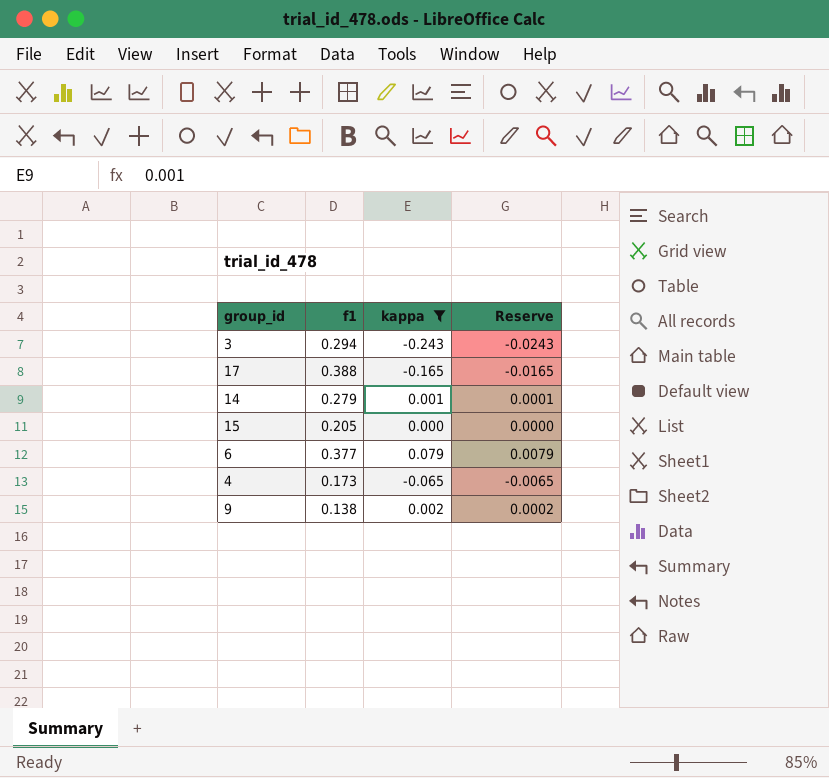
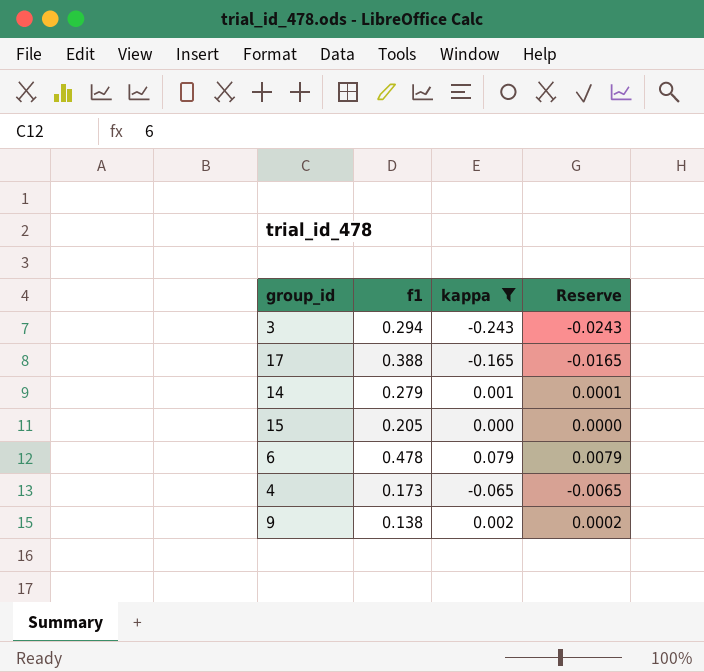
6 | f1: 0.377 -> 0.478

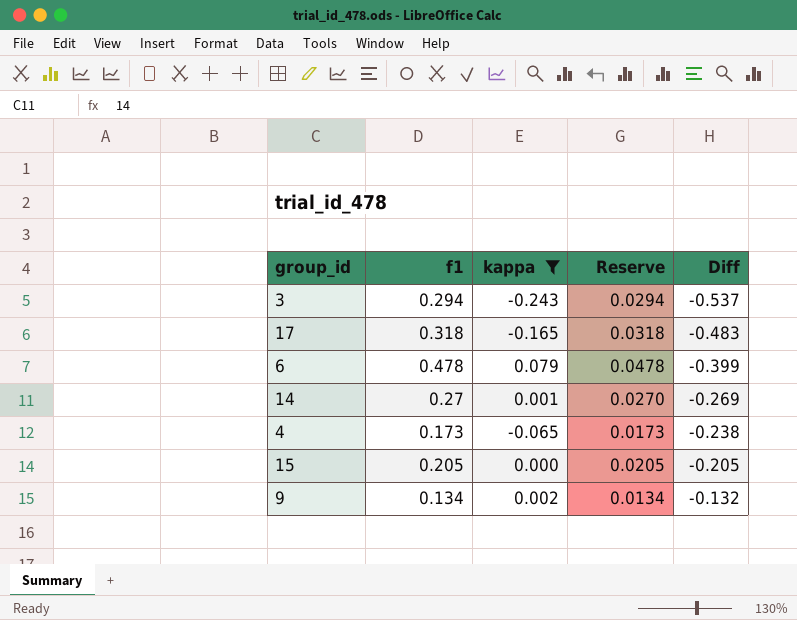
row order: none -> Diff ascending
column Reserve | formula: [kappa] * 0.1 -> [f1] * 0.1
column Diff | formula: none -> [kappa] - [f1]
17 | f1: 0.388 -> 0.318
14 | f1: 0.279 -> 0.27
9 | f1: 0.138 -> 0.134

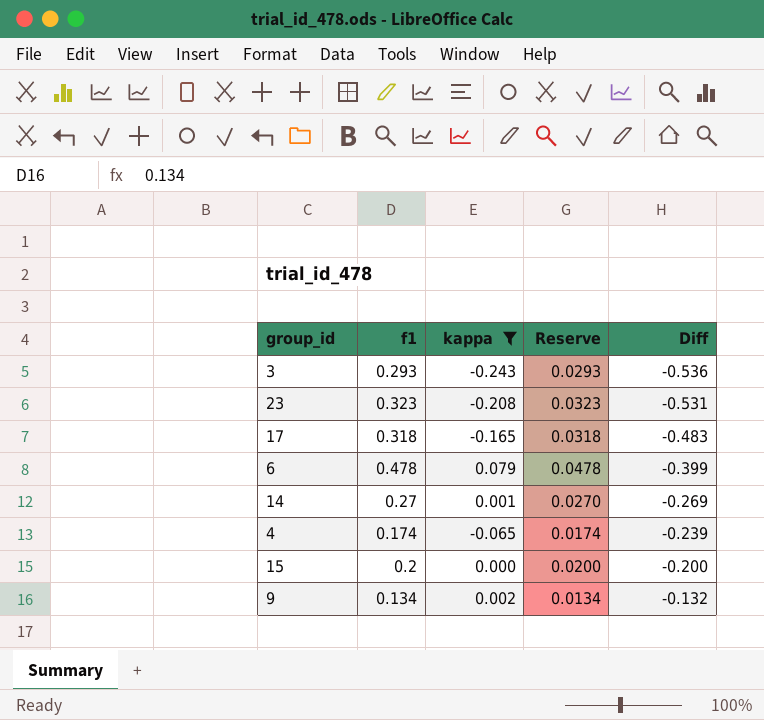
3 | f1: 0.294 -> 0.293
3 | Reserve: 0.0294 -> 0.0293
3 | Diff: -0.537 -> -0.536
row 23: none -> 0.323 | -0.208 | 0.0323 | -0.531
4 | f1: 0.173 -> 0.174
4 | Reserve: 0.0173 -> 0.0174
4 | Diff: -0.238 -> -0.239
15 | f1: 0.205 -> 0.2
15 | Reserve: 0.0205 -> 0.0200
15 | Diff: -0.205 -> -0.200

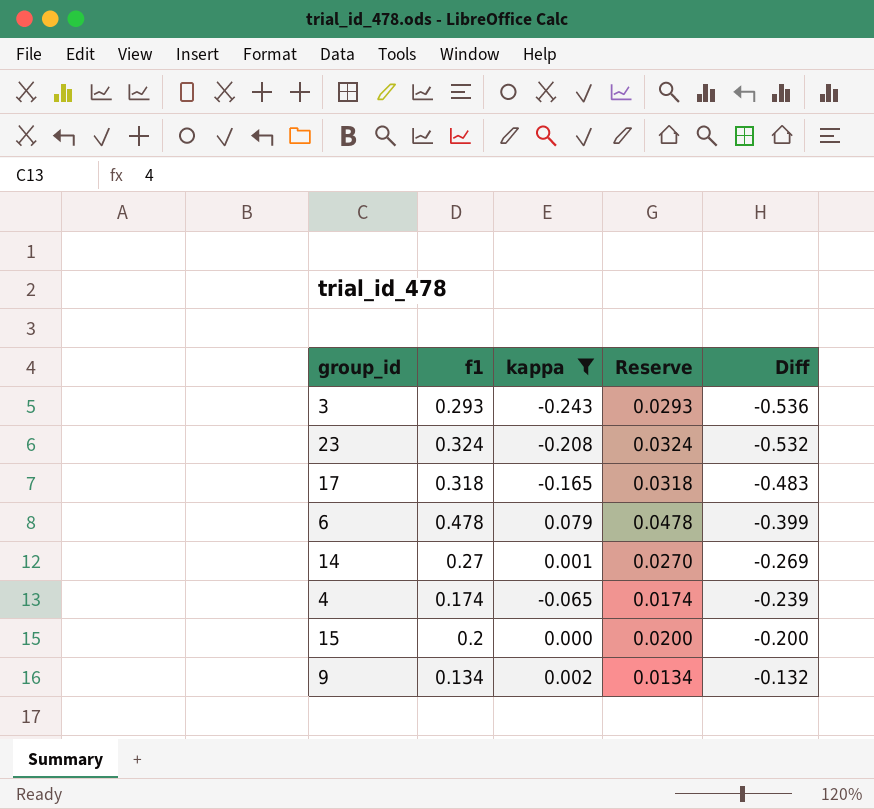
23 | f1: 0.323 -> 0.324
23 | Reserve: 0.0323 -> 0.0324
23 | Diff: -0.531 -> -0.532

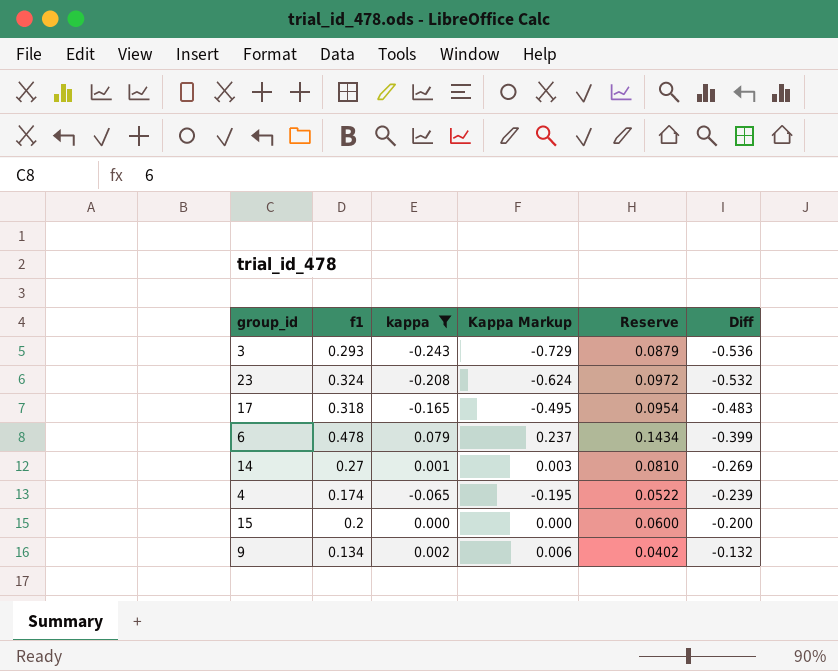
column Kappa Markup | formula: none -> [kappa] * 3
column Reserve | formula: [f1] * 0.1 -> [f1] * 0.3

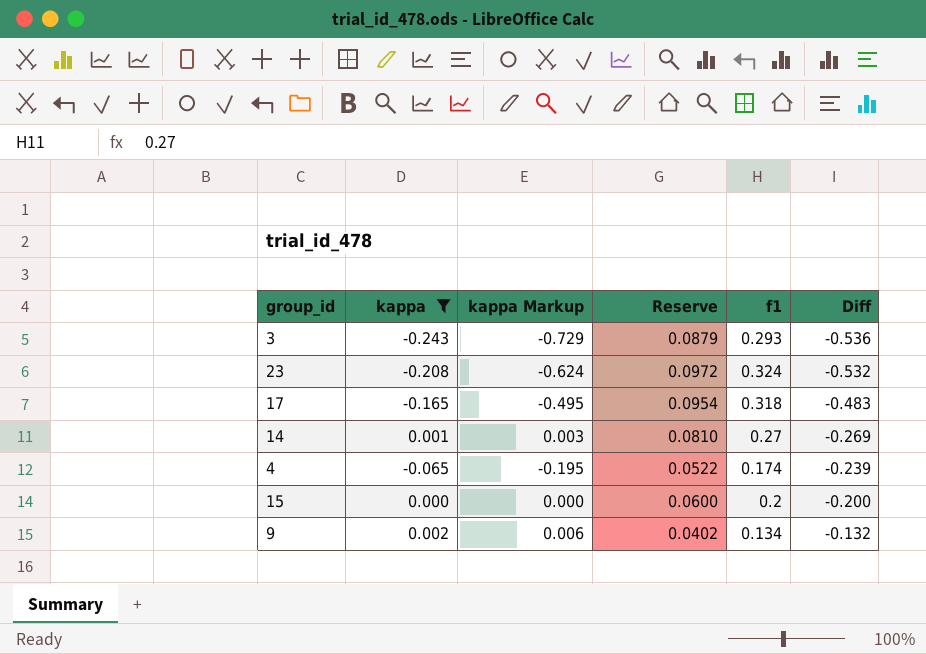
column name: Kappa Markup -> kappa Markup
column f1 | position: 2 -> 5
row 6: 0.478 | 0.079 | 0.237 | 0.1434 | -0.399 -> none

